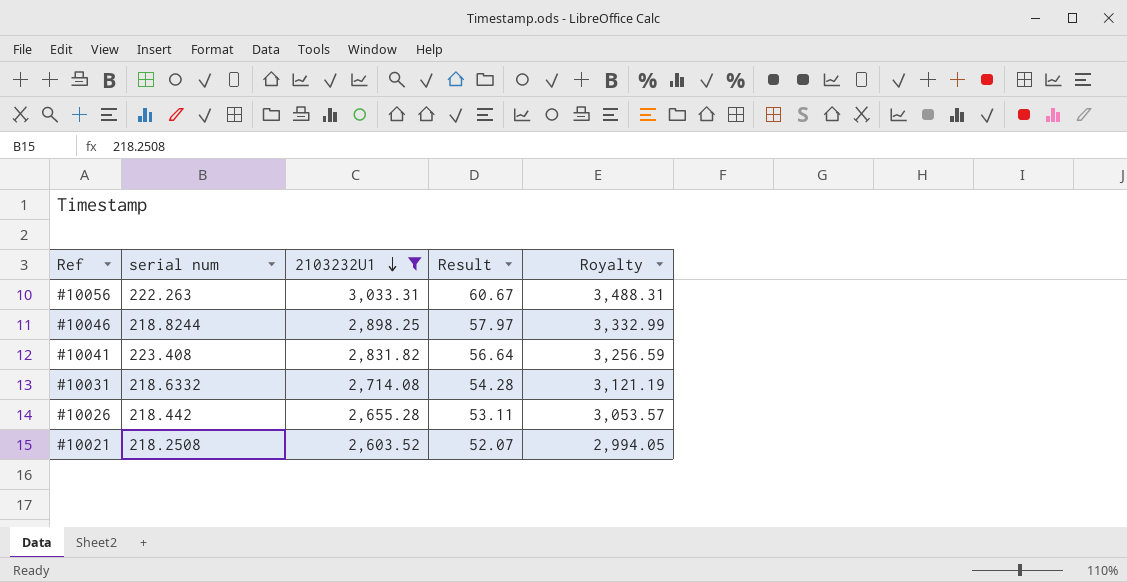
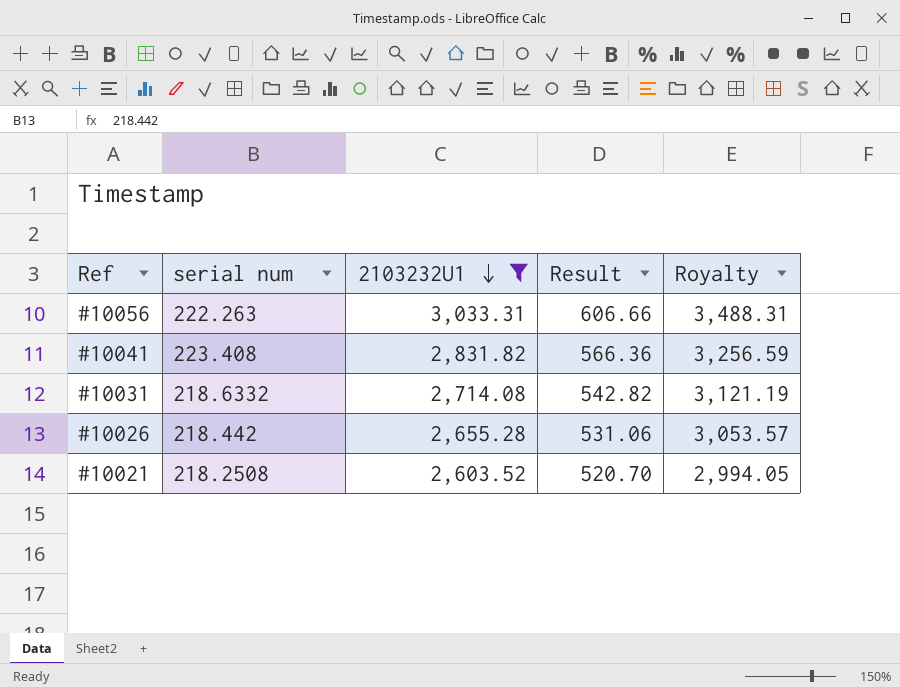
column Result | formula: [2103232U1] * 0.02 -> [2103232U1] * 0.2
row #10046: 218.8244 | 2,898.25 | 57.97 | 3,332.99 -> none

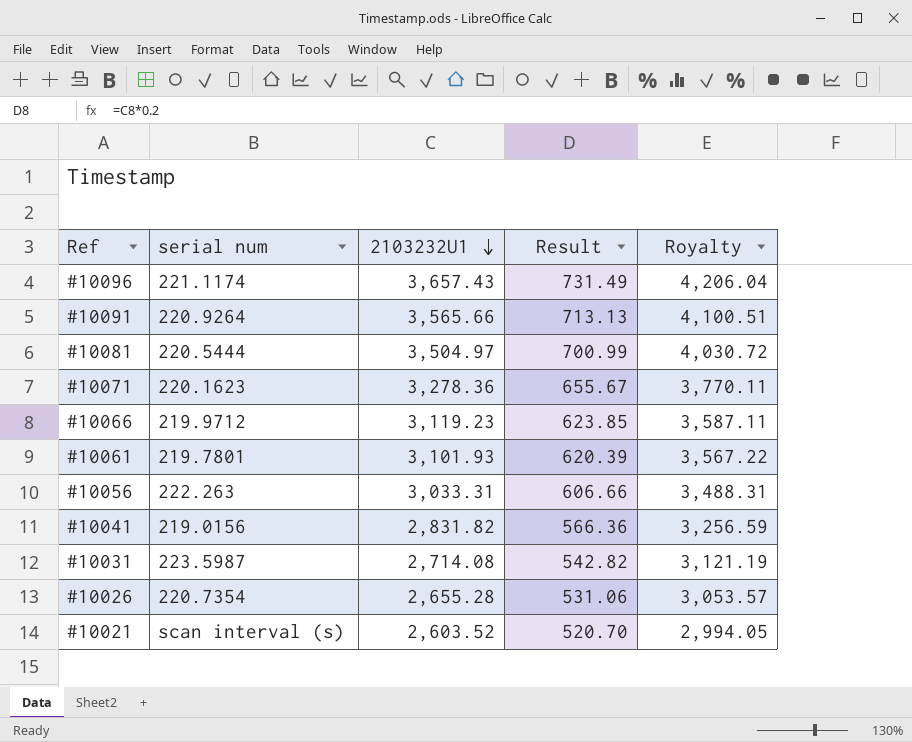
filter: 2103232U1 <= 3,033.31 -> none
#10041 | serial num: 223.408 -> 219.0156
#10031 | serial num: 218.6332 -> 223.5987
#10026 | serial num: 218.442 -> 220.7354
#10021 | serial num: 218.2508 -> scan interval (s)

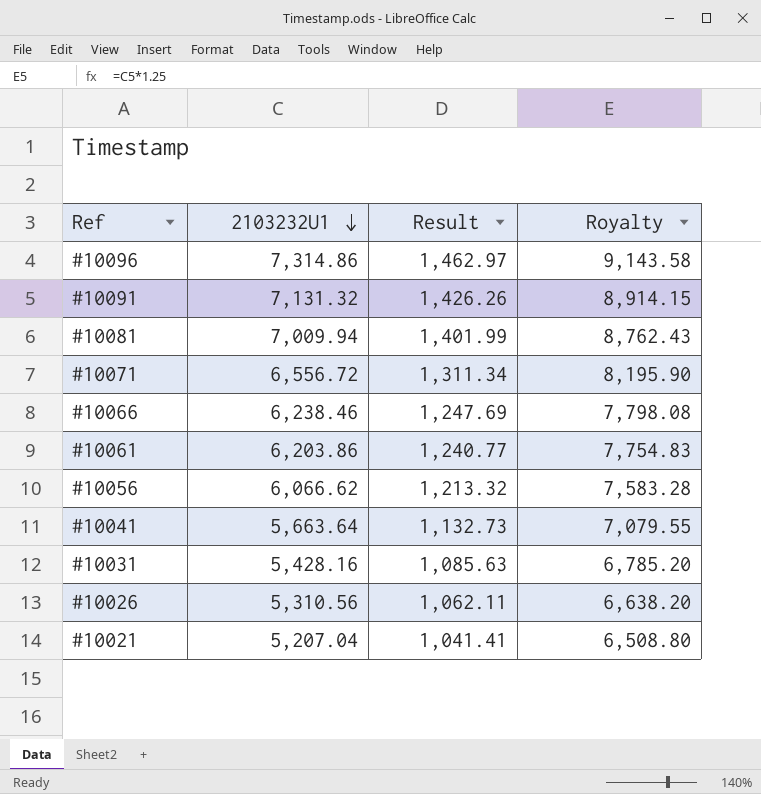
column serial num | position: 2 -> none
column Royalty | formula: [2103232U1] * 1.15 -> [2103232U1] * 1.25
#10096 | 2103232U1: 3,657.43 -> 7,314.86
#10096 | Result: 731.49 -> 1,462.97
#10091 | 2103232U1: 3,565.66 -> 7,131.32
#10091 | Result: 713.13 -> 1,426.26
#10081 | 2103232U1: 3,504.97 -> 7,009.94
#10081 | Result: 700.99 -> 1,401.99
#10071 | 2103232U1: 3,278.36 -> 6,556.72
#10071 | Result: 655.67 -> 1,311.34
#10066 | 2103232U1: 3,119.23 -> 6,238.46
#10066 | Result: 623.85 -> 1,247.69
#10061 | 2103232U1: 3,101.93 -> 6,203.86
#10061 | Result: 620.39 -> 1,240.77
#10056 | 2103232U1: 3,033.31 -> 6,066.62
#10056 | Result: 606.66 -> 1,213.32
#10041 | 2103232U1: 2,831.82 -> 5,663.64
#10041 | Result: 566.36 -> 1,132.73
#10031 | 2103232U1: 2,714.08 -> 5,428.16
#10031 | Result: 542.82 -> 1,085.63
#10026 | 2103232U1: 2,655.28 -> 5,310.56
#10026 | Result: 531.06 -> 1,062.11
#10021 | 2103232U1: 2,603.52 -> 5,207.04
#10021 | Result: 520.70 -> 1,041.41

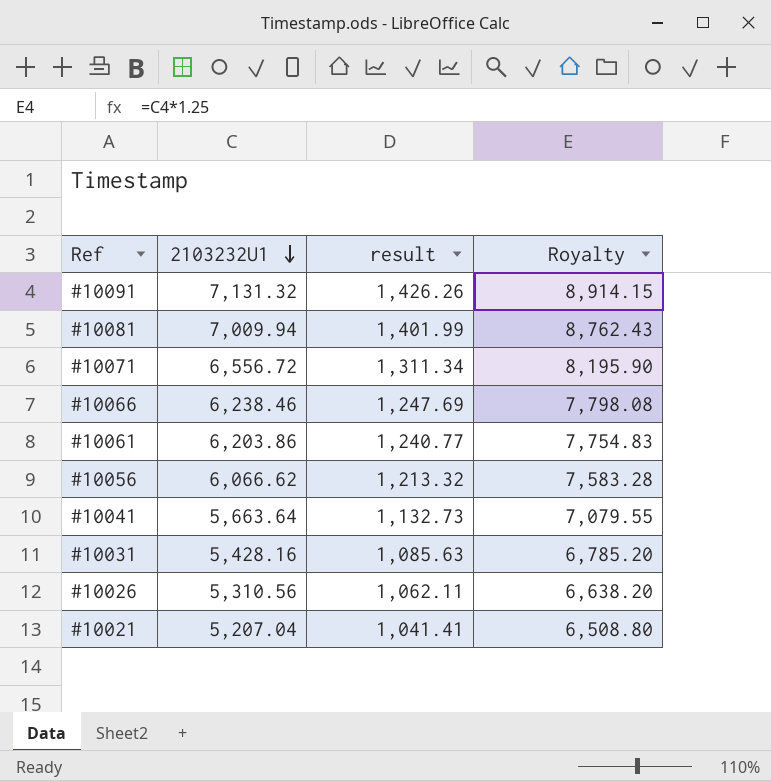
column name: Result -> result
row #10096: 7,314.86 | 1,462.97 | 9,143.58 -> none

